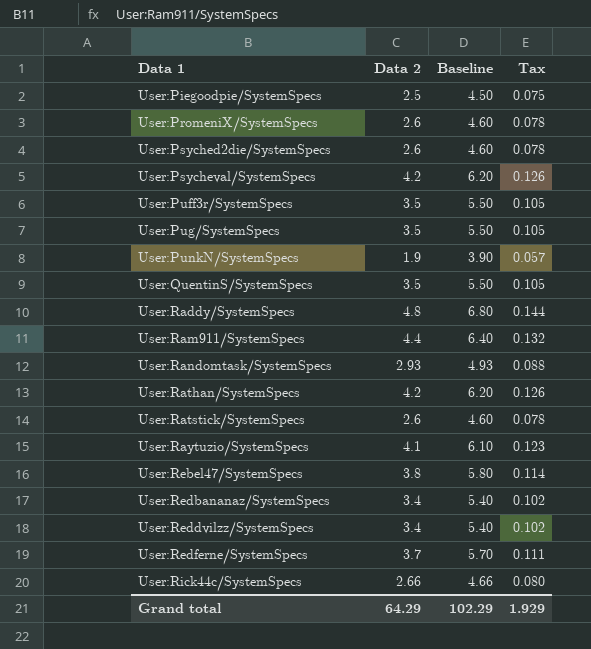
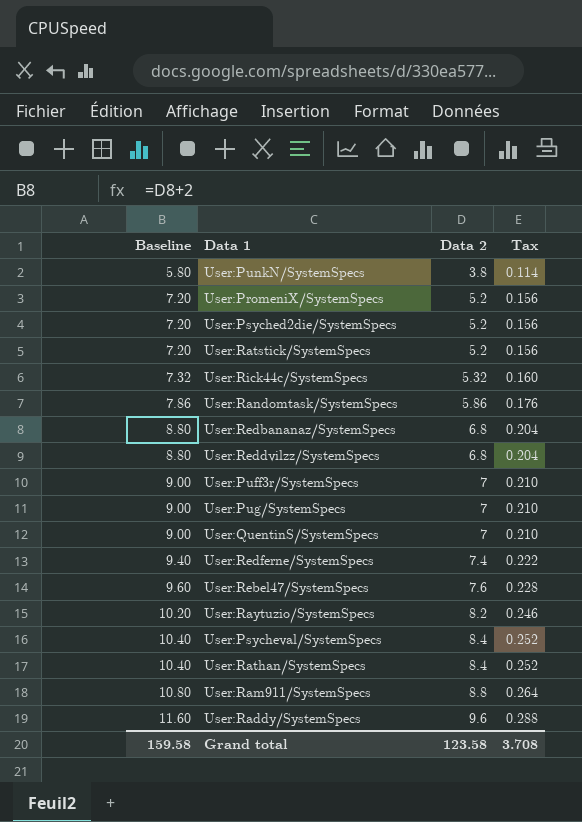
row order: Data 1 ascending -> Baseline ascending
column Baseline | position: 3 -> 1
row User:Piegoodpie/SystemSpecs: 2.5 | 4.50 | 0.075 -> none
User:PunkN/SystemSpecs | Baseline: 3.90 -> 5.80
User:PunkN/SystemSpecs | Data 2: 1.9 -> 3.8
User:PunkN/SystemSpecs | Tax: 0.057 -> 0.114
User:PromeniX/SystemSpecs | Baseline: 4.60 -> 7.20
User:PromeniX/SystemSpecs | Data 2: 2.6 -> 5.2
User:PromeniX/SystemSpecs | Tax: 0.078 -> 0.156
User:Psyched2die/SystemSpecs | Baseline: 4.60 -> 7.20
User:Psyched2die/SystemSpecs | Data 2: 2.6 -> 5.2
User:Psyched2die/SystemSpecs | Tax: 0.078 -> 0.156
User:Ratstick/SystemSpecs | Baseline: 4.60 -> 7.20
User:Ratstick/SystemSpecs | Data 2: 2.6 -> 5.2
User:Ratstick/SystemSpecs | Tax: 0.078 -> 0.156
User:Rick44c/SystemSpecs | Baseline: 4.66 -> 7.32
User:Rick44c/SystemSpecs | Data 2: 2.66 -> 5.32
User:Rick44c/SystemSpecs | Tax: 0.080 -> 0.160
User:Randomtask/SystemSpecs | Baseline: 4.93 -> 7.86
User:Randomtask/SystemSpecs | Data 2: 2.93 -> 5.86
User:Randomtask/SystemSpecs | Tax: 0.088 -> 0.176
User:Redbananaz/SystemSpecs | Baseline: 5.40 -> 8.80
User:Redbananaz/SystemSpecs | Data 2: 3.4 -> 6.8
User:Redbananaz/SystemSpecs | Tax: 0.102 -> 0.204
User:Reddvilzz/SystemSpecs | Baseline: 5.40 -> 8.80
User:Reddvilzz/SystemSpecs | Data 2: 3.4 -> 6.8
User:Reddvilzz/SystemSpecs | Tax: 0.102 -> 0.204
User:Puff3r/SystemSpecs | Baseline: 5.50 -> 9.00
User:Puff3r/SystemSpecs | Data 2: 3.5 -> 7
User:Puff3r/SystemSpecs | Tax: 0.105 -> 0.210
User:Pug/SystemSpecs | Baseline: 5.50 -> 9.00
User:Pug/SystemSpecs | Data 2: 3.5 -> 7
User:Pug/SystemSpecs | Tax: 0.105 -> 0.210
User:QuentinS/SystemSpecs | Baseline: 5.50 -> 9.00
User:QuentinS/SystemSpecs | Data 2: 3.5 -> 7
User:QuentinS/SystemSpecs | Tax: 0.105 -> 0.210
User:Redferne/SystemSpecs | Baseline: 5.70 -> 9.40
User:Redferne/SystemSpecs | Data 2: 3.7 -> 7.4
User:Redferne/SystemSpecs | Tax: 0.111 -> 0.222
User:Rebel47/SystemSpecs | Baseline: 5.80 -> 9.60
User:Rebel47/SystemSpecs | Data 2: 3.8 -> 7.6
User:Rebel47/SystemSpecs | Tax: 0.114 -> 0.228
User:Raytuzio/SystemSpecs | Baseline: 6.10 -> 10.20
User:Raytuzio/SystemSpecs | Data 2: 4.1 -> 8.2
User:Raytuzio/SystemSpecs | Tax: 0.123 -> 0.246
User:Psycheval/SystemSpecs | Baseline: 6.20 -> 10.40
User:Psycheval/SystemSpecs | Data 2: 4.2 -> 8.4
User:Psycheval/SystemSpecs | Tax: 0.126 -> 0.252
User:Rathan/SystemSpecs | Baseline: 6.20 -> 10.40
User:Rathan/SystemSpecs | Data 2: 4.2 -> 8.4
User:Rathan/SystemSpecs | Tax: 0.126 -> 0.252
User:Ram911/SystemSpecs | Baseline: 6.40 -> 10.80
User:Ram911/SystemSpecs | Data 2: 4.4 -> 8.8
User:Ram911/SystemSpecs | Tax: 0.132 -> 0.264
User:Raddy/SystemSpecs | Baseline: 6.80 -> 11.60
User:Raddy/SystemSpecs | Data 2: 4.8 -> 9.6
User:Raddy/SystemSpecs | Tax: 0.144 -> 0.288
Grand total | Baseline: 102.29 -> 159.58
Grand total | Data 2: 64.29 -> 123.58
Grand total | Tax: 1.929 -> 3.708

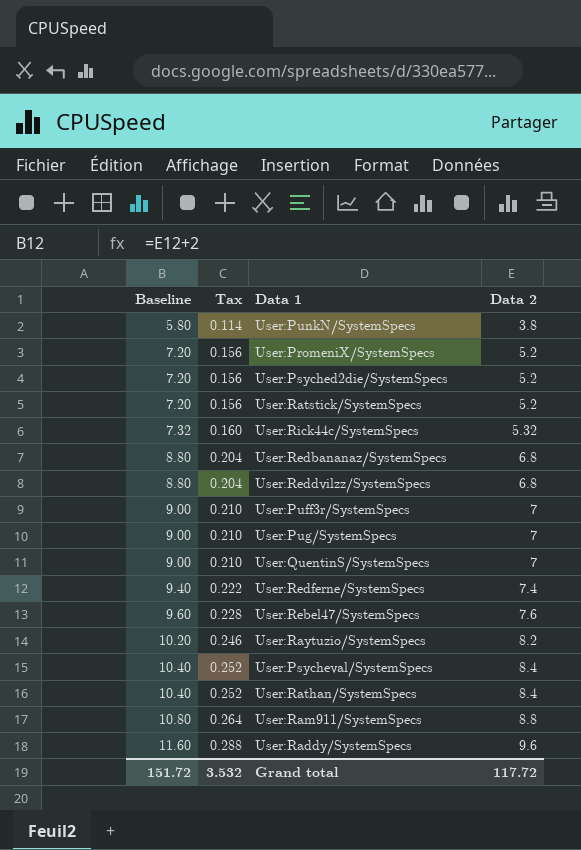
column Tax | position: 4 -> 2
row User:Randomtask/SystemSpecs: 7.86 | 5.86 | 0.176 -> none
Grand total | Baseline: 159.58 -> 151.72
Grand total | Tax: 3.708 -> 3.532
Grand total | Data 2: 123.58 -> 117.72

